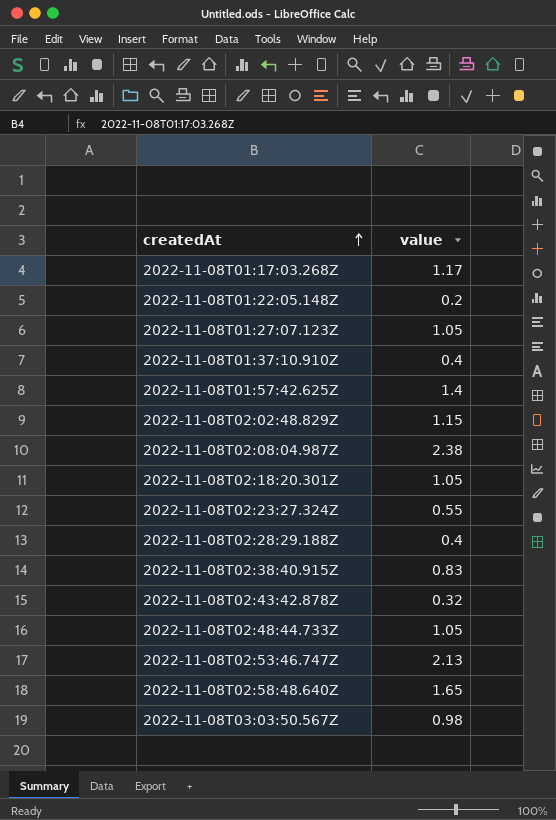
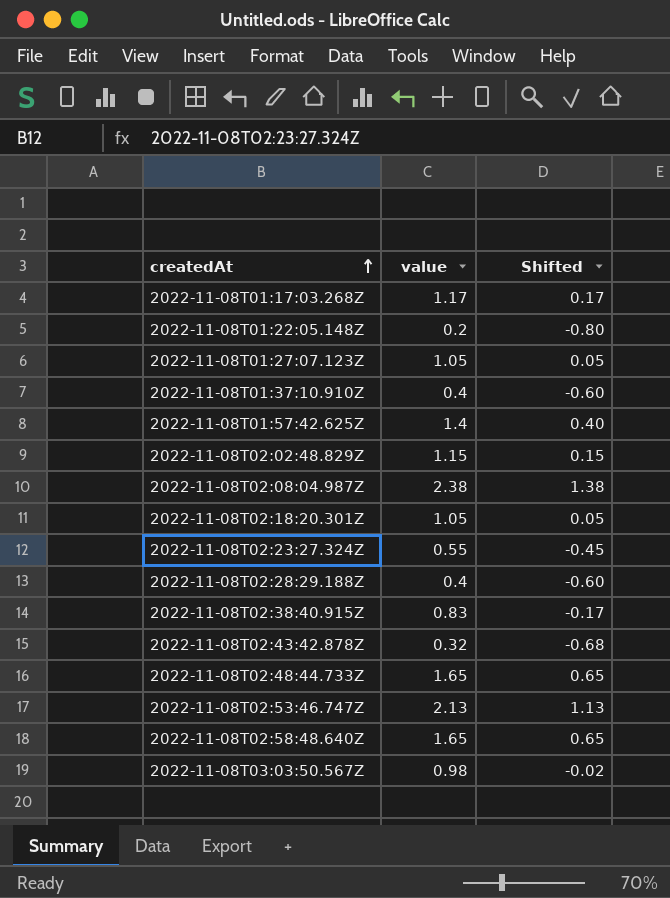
column Shifted | formula: none -> [value] - 1
2022-11-08T02:48:44.733Z | value: 1.05 -> 1.65

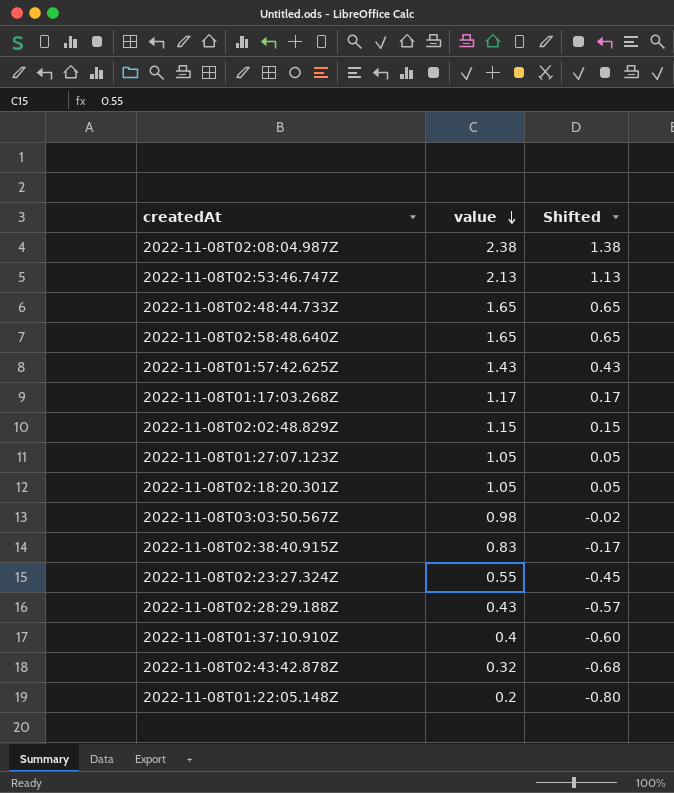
row order: createdAt ascending -> value descending
2022-11-08T01:57:42.625Z | value: 1.4 -> 1.43
2022-11-08T01:57:42.625Z | Shifted: 0.40 -> 0.43
2022-11-08T02:28:29.188Z | value: 0.4 -> 0.43
2022-11-08T02:28:29.188Z | Shifted: -0.60 -> -0.57

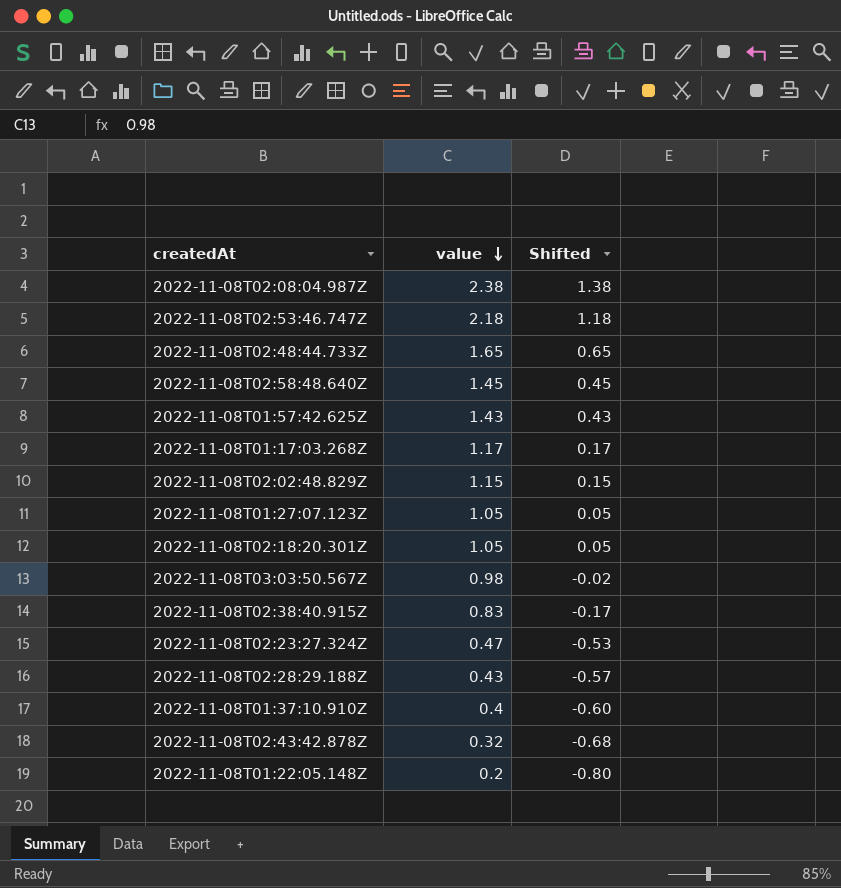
2022-11-08T02:53:46.747Z | value: 2.13 -> 2.18
2022-11-08T02:53:46.747Z | Shifted: 1.13 -> 1.18
2022-11-08T02:58:48.640Z | value: 1.65 -> 1.45
2022-11-08T02:58:48.640Z | Shifted: 0.65 -> 0.45
2022-11-08T02:23:27.324Z | value: 0.55 -> 0.47
2022-11-08T02:23:27.324Z | Shifted: -0.45 -> -0.53

